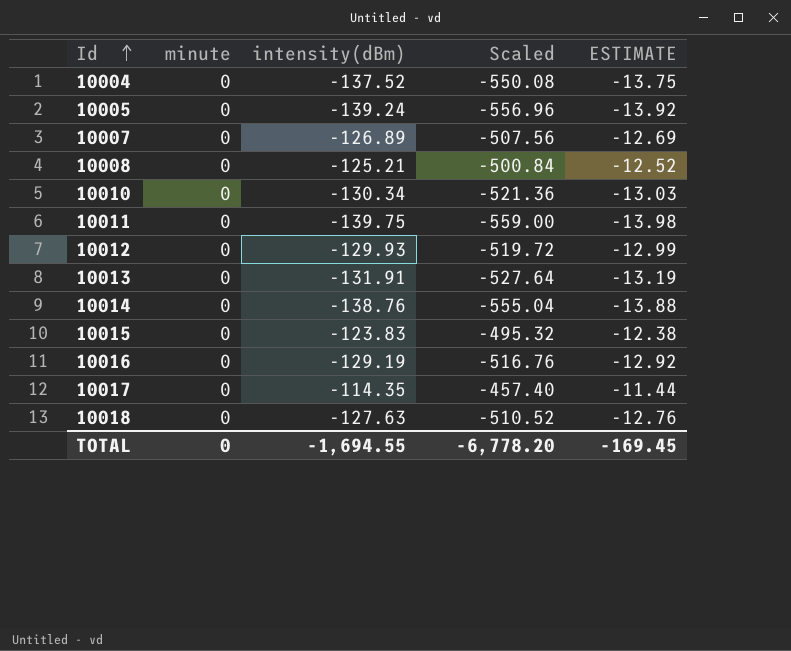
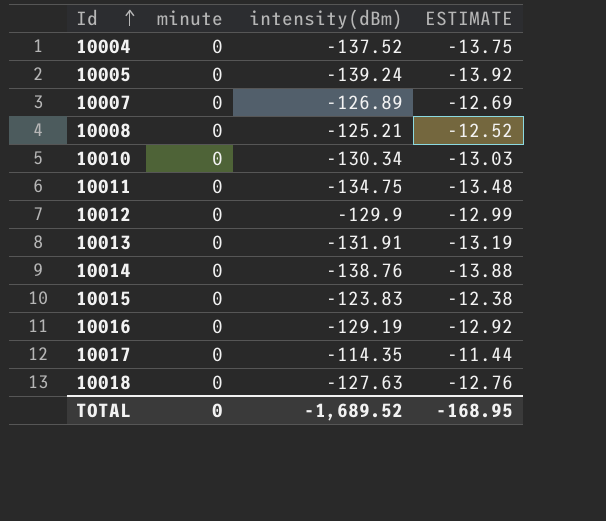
column Scaled | formula: [intensity(dBm)] * 4 -> none
10011 | intensity(dBm): -139.75 -> -134.75
10011 | ESTIMATE: -13.98 -> -13.48
10012 | intensity(dBm): -129.93 -> -129.9
TOTAL | intensity(dBm): -1,694.55 -> -1,689.52
TOTAL | ESTIMATE: -169.45 -> -168.95

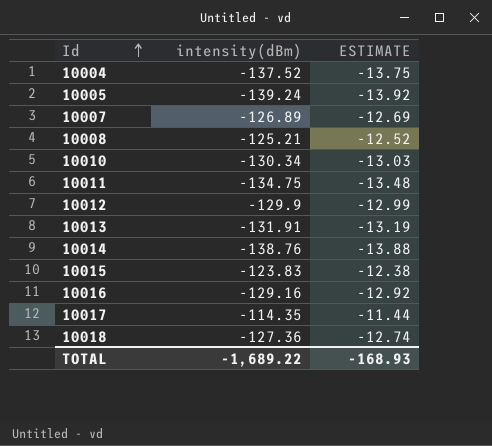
column minute | position: 2 -> none
10016 | intensity(dBm): -129.19 -> -129.16
10018 | intensity(dBm): -127.63 -> -127.36
10018 | ESTIMATE: -12.76 -> -12.74
TOTAL | intensity(dBm): -1,689.52 -> -1,689.22
TOTAL | ESTIMATE: -168.95 -> -168.93

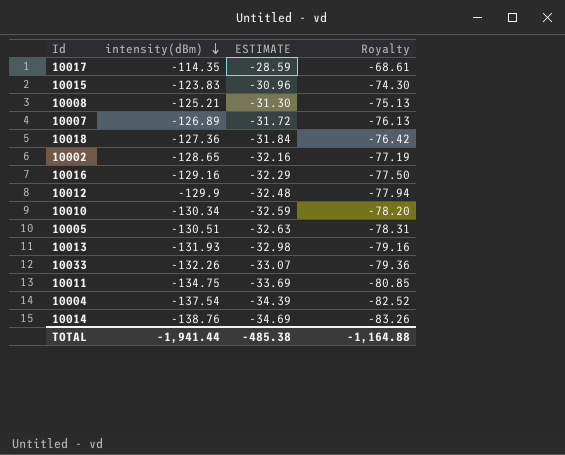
row order: Id ascending -> intensity(dBm) descending
column ESTIMATE | formula: [intensity(dBm)] * 0.1 -> [intensity(dBm)] * 0.25
column Royalty | formula: none -> [intensity(dBm)] * 0.6
row 10002: none -> -128.65 | -32.16 | -77.19
10005 | intensity(dBm): -139.24 -> -130.51
10013 | intensity(dBm): -131.91 -> -131.93
row 10033: none -> -132.26 | -33.07 | -79.36
10004 | intensity(dBm): -137.52 -> -137.54
TOTAL | intensity(dBm): -1,689.22 -> -1,941.44
TOTAL | ESTIMATE: -168.93 -> -485.38

